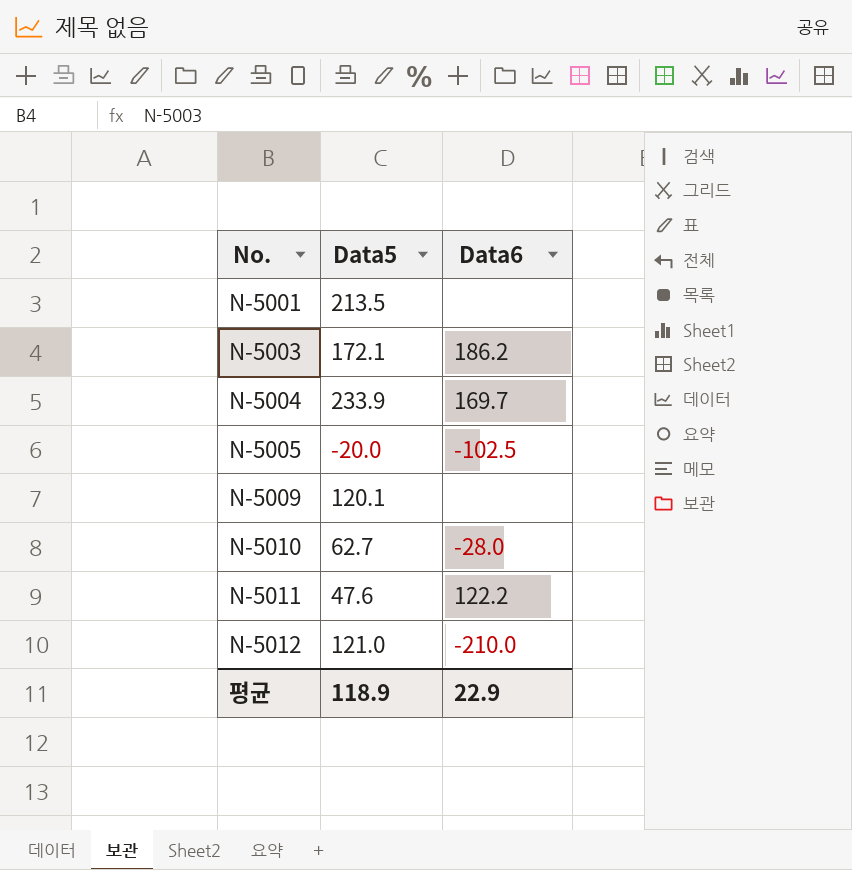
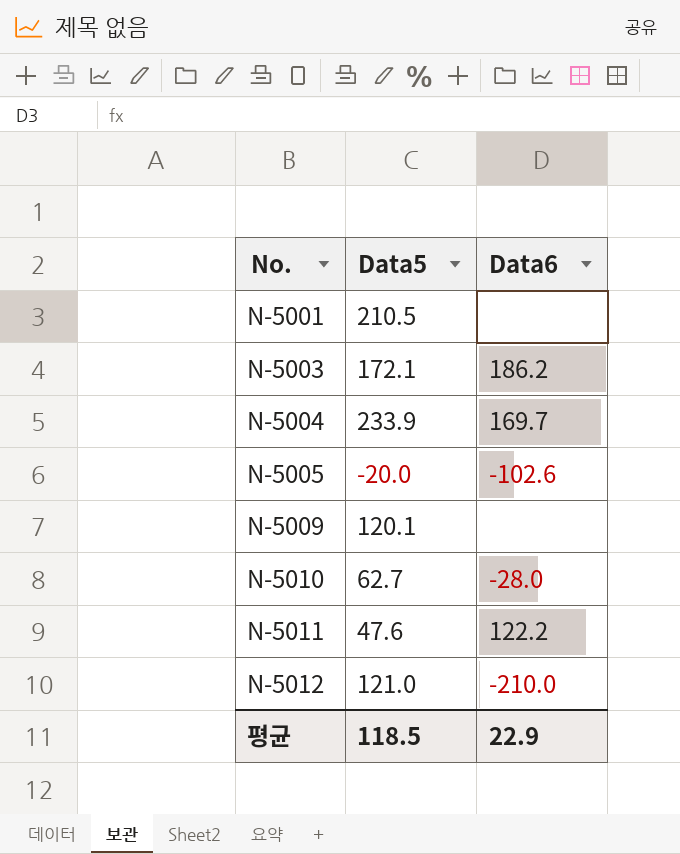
N-5001 | Data5: 213.5 -> 210.5
N-5005 | Data6: -102.5 -> -102.6
평균 | Data5: 118.9 -> 118.5

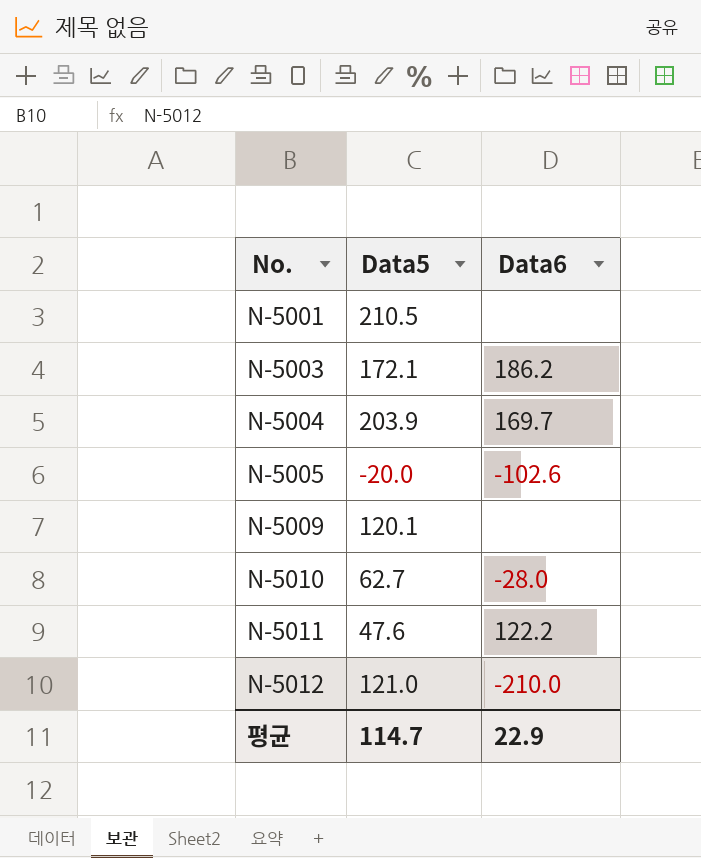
N-5004 | Data5: 233.9 -> 203.9
평균 | Data5: 118.5 -> 114.7

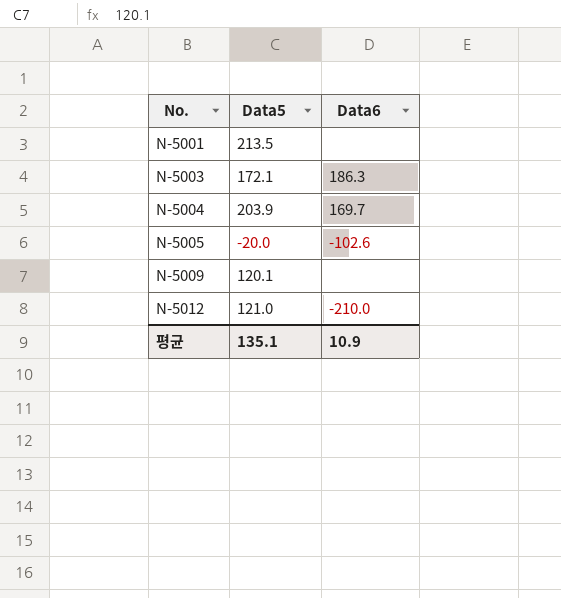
row N-5010: 62.7 | -28.0 -> none
row N-5011: 47.6 | 122.2 -> none
N-5001 | Data5: 210.5 -> 213.5
N-5003 | Data6: 186.2 -> 186.3
평균 | Data5: 114.7 -> 135.1
평균 | Data6: 22.9 -> 10.9

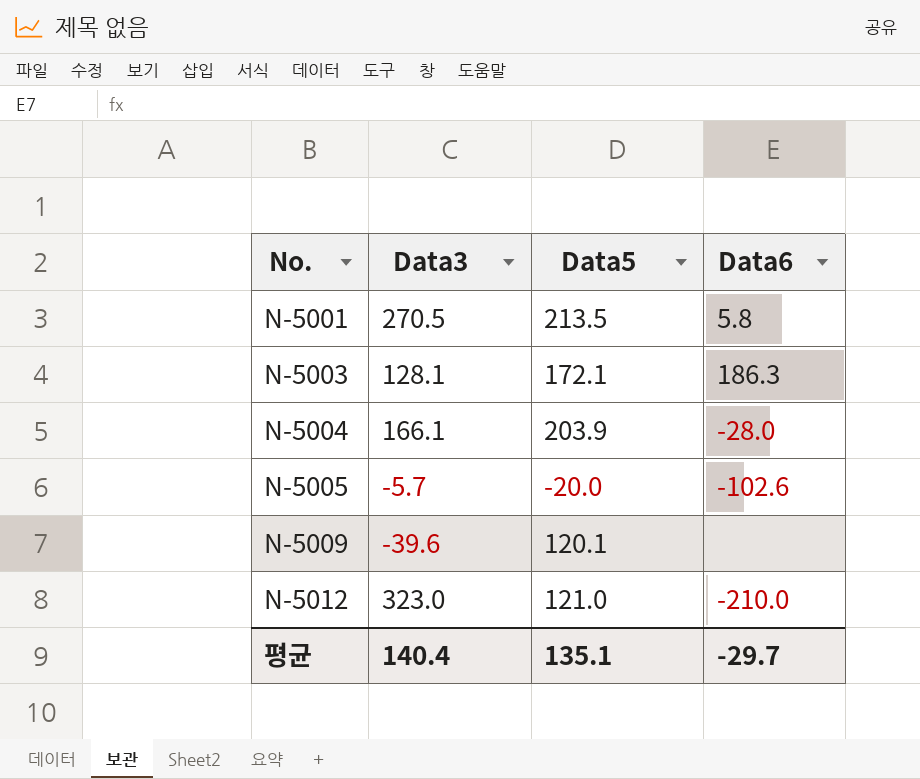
column Data3 | position: none -> 2
N-5001 | Data6: none -> 5.8
N-5004 | Data6: 169.7 -> -28.0
평균 | Data6: 10.9 -> -29.7

